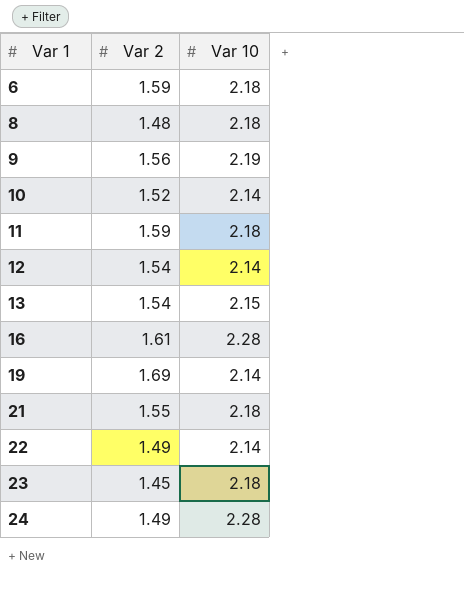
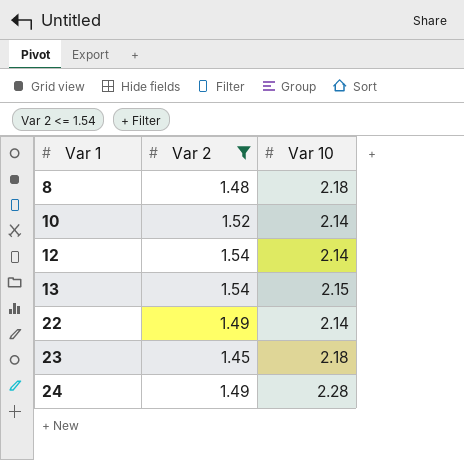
filter: none -> Var 2 <= 1.54

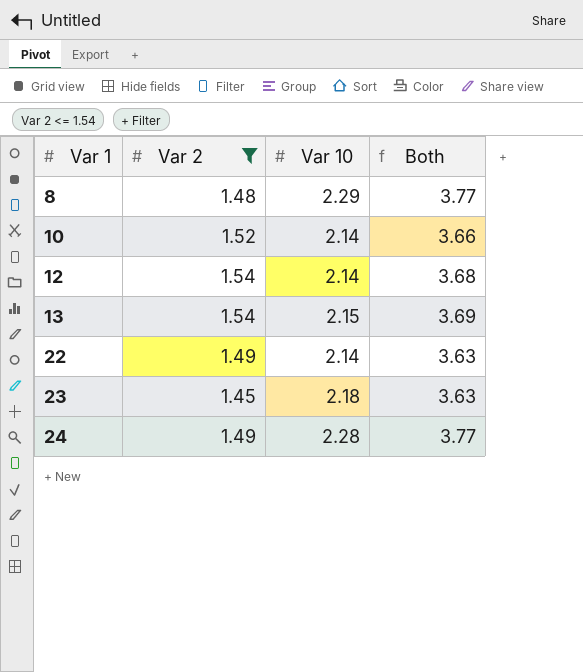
column Both | formula: none -> [Var 2] + [Var 10]
8 | Var 10: 2.18 -> 2.29

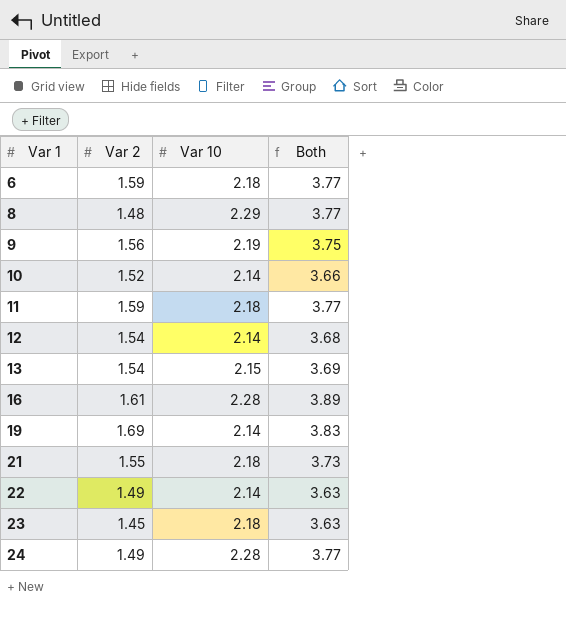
filter: Var 2 <= 1.54 -> none

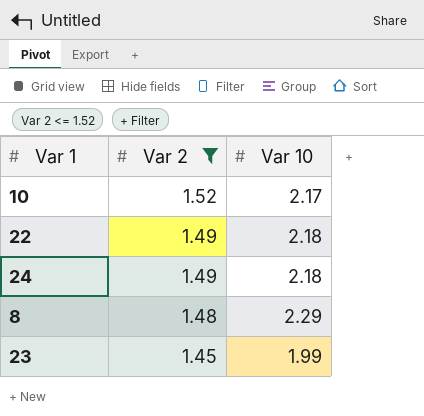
filter: none -> Var 2 <= 1.52
row order: Var 1 ascending -> Var 2 descending
column Both | formula: [Var 2] + [Var 10] -> none
10 | Var 10: 2.14 -> 2.17
22 | Var 10: 2.14 -> 2.18
24 | Var 10: 2.28 -> 2.18
23 | Var 10: 2.18 -> 1.99

